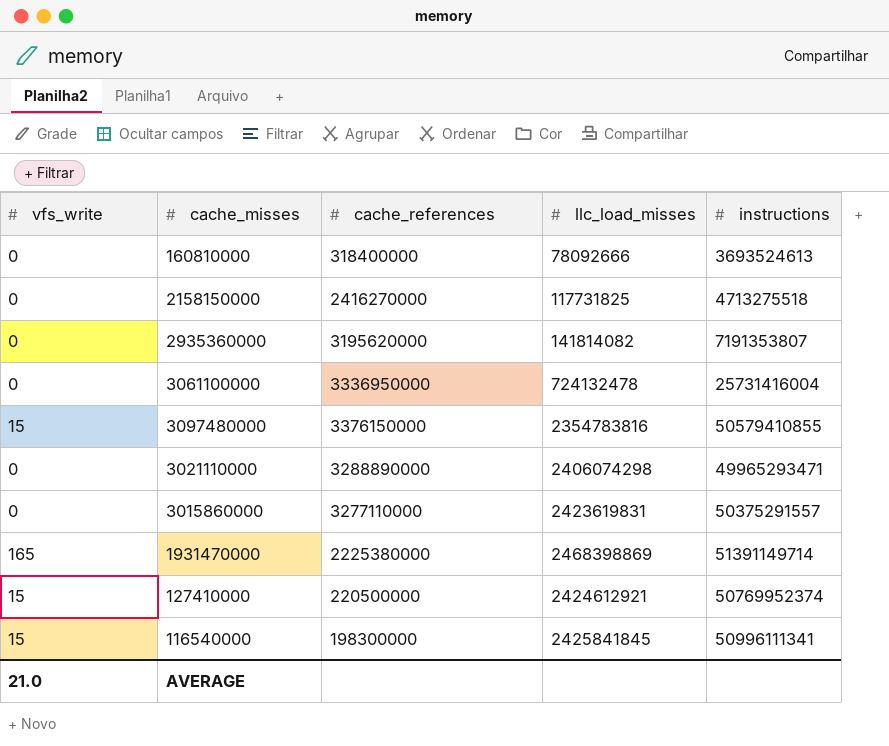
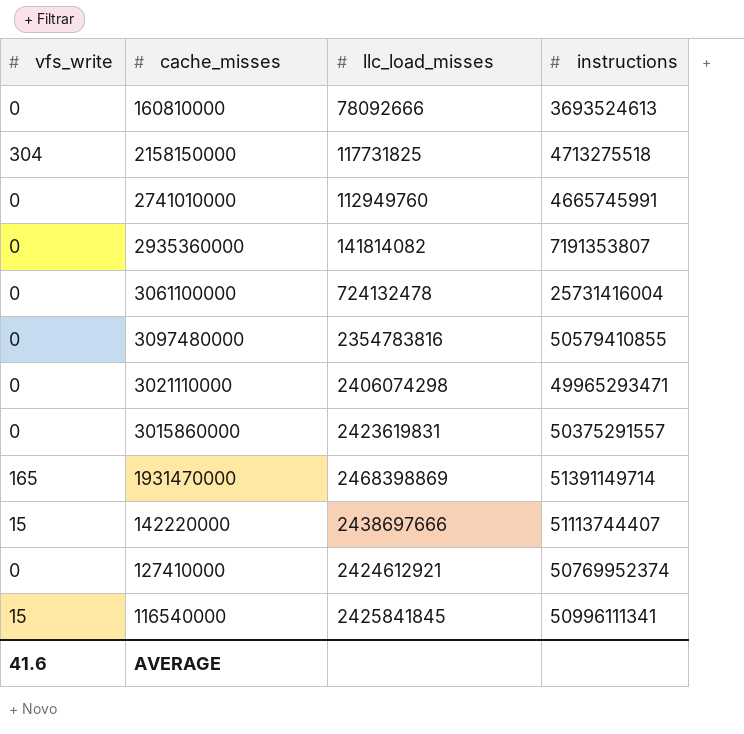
column cache_references | position: 3 -> none
2158150000 | vfs_write: 0 -> 304
row 2741010000: none -> 0 | 112949760 | 4665745991
3097480000 | vfs_write: 15 -> 0
row 142220000: none -> 15 | 2438697666 | 51113744407
127410000 | vfs_write: 15 -> 0
AVERAGE | vfs_write: 21.0 -> 41.6

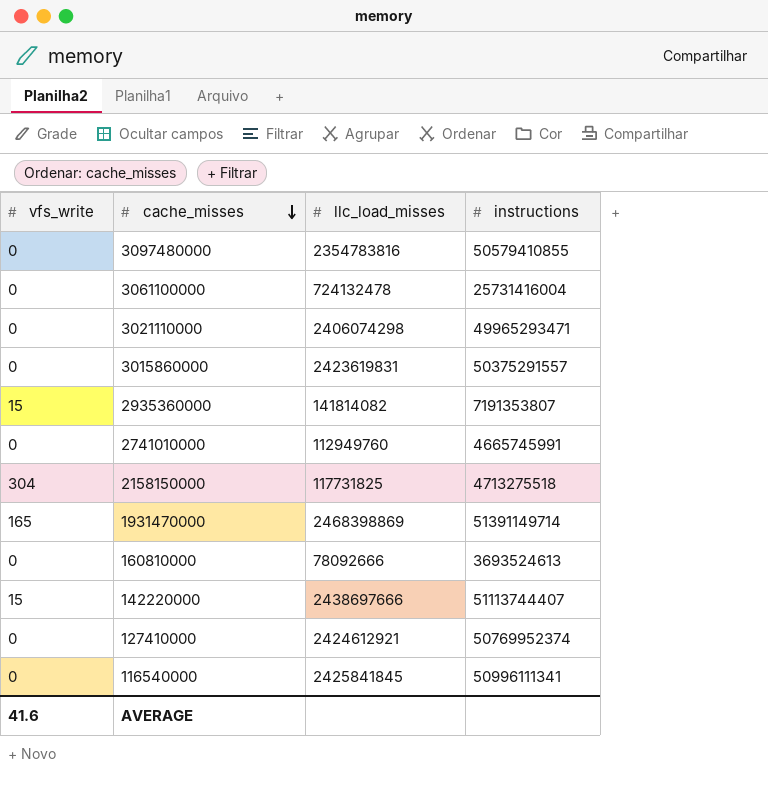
row order: none -> cache_misses descending
2935360000 | vfs_write: 0 -> 15
116540000 | vfs_write: 15 -> 0

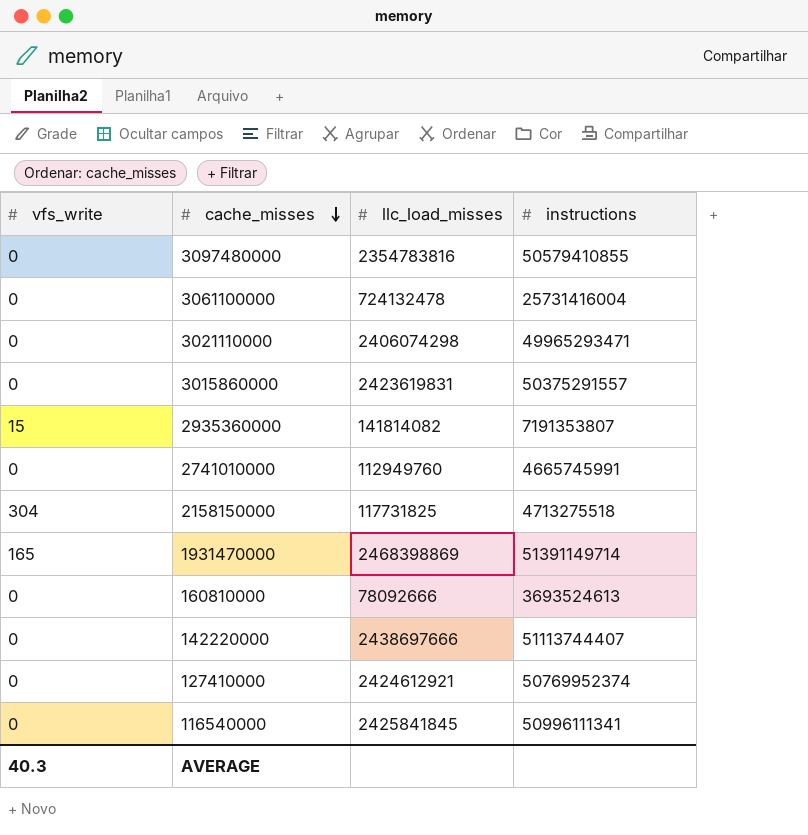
142220000 | vfs_write: 15 -> 0
AVERAGE | vfs_write: 41.6 -> 40.3

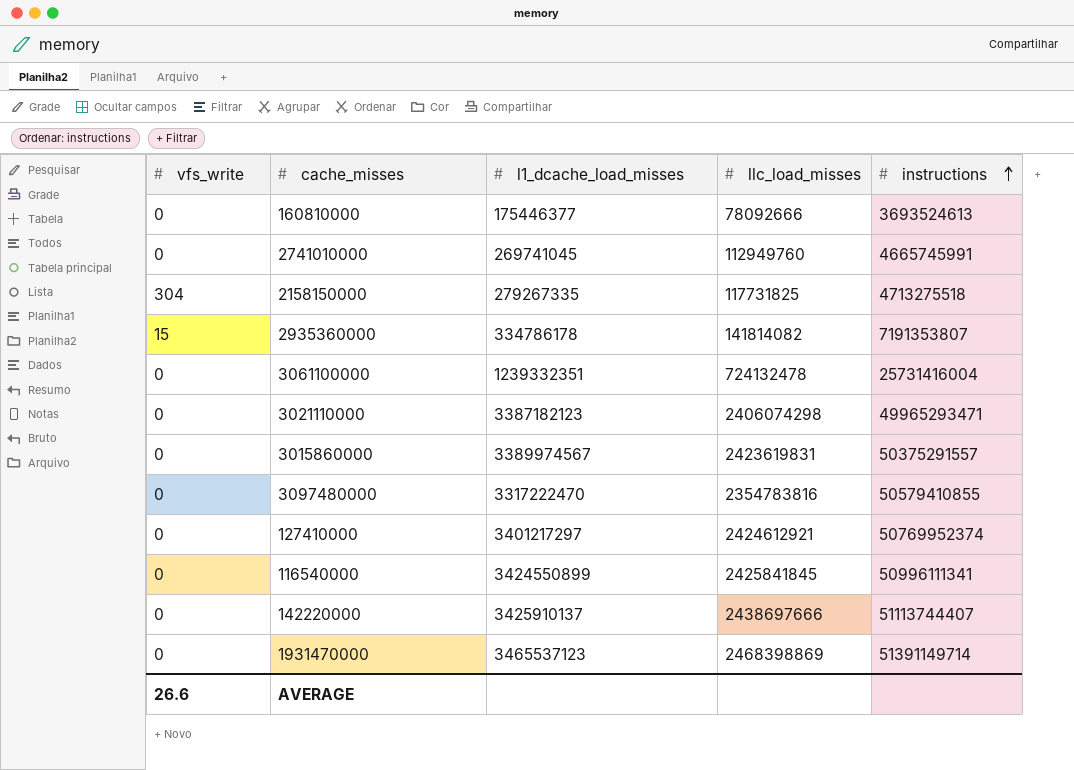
row order: cache_misses descending -> instructions ascending
column l1_dcache_load_misses | position: none -> 3
1931470000 | vfs_write: 165 -> 0
AVERAGE | vfs_write: 40.3 -> 26.6

